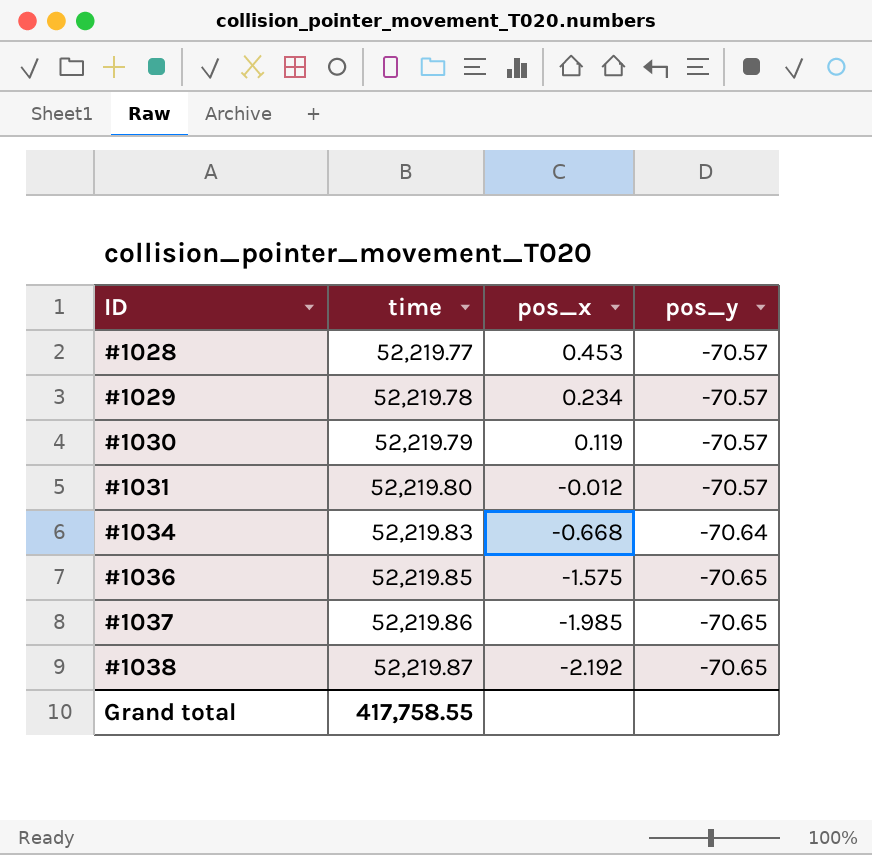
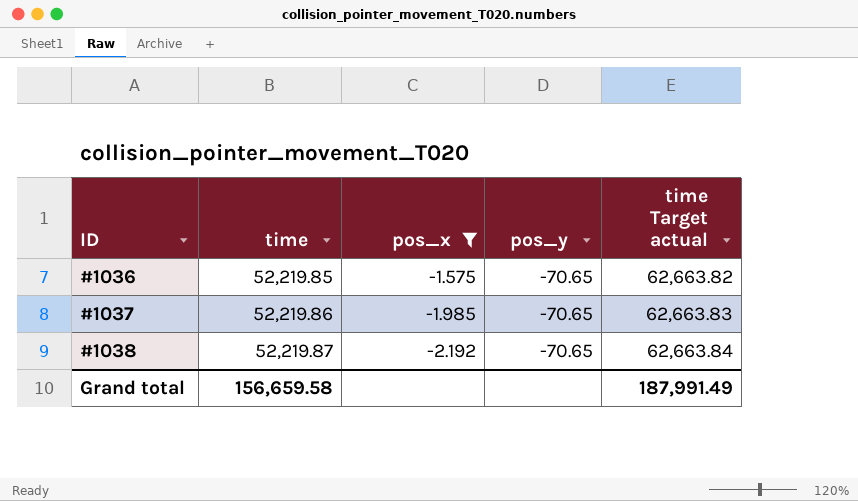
filter: none -> pos_x <= -1.575
column time Target actual | formula: none -> [time] * 1.2
Grand total | time: 417,758.55 -> 156,659.58

